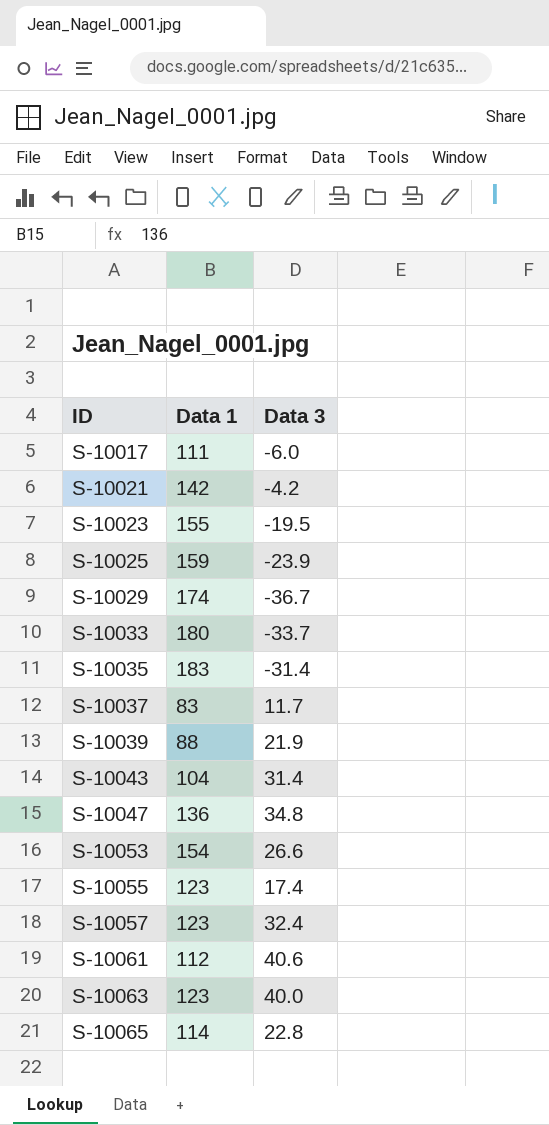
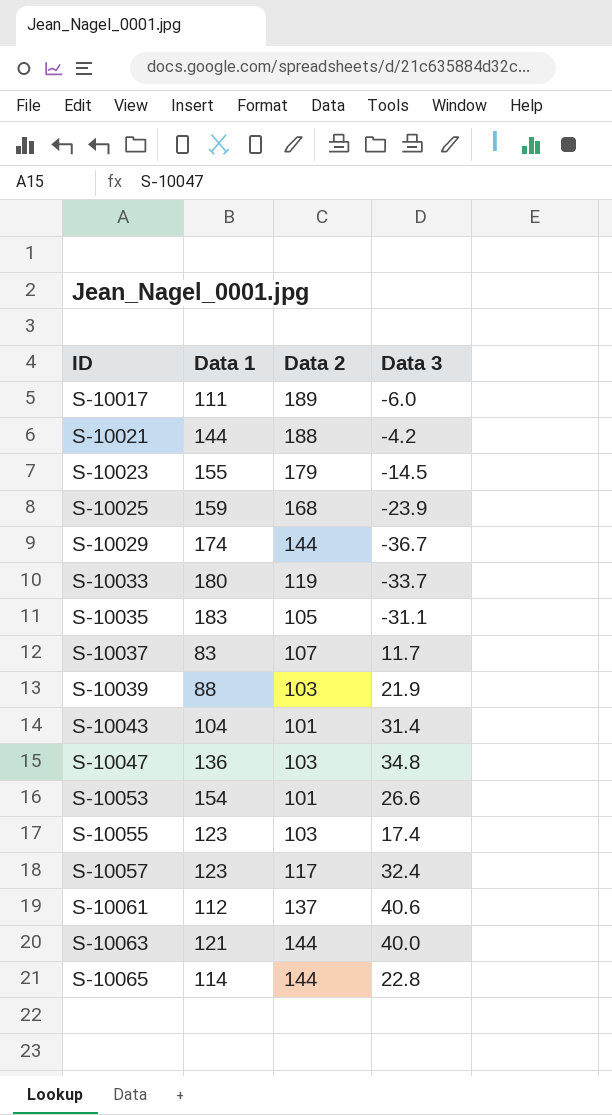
column Data 2 | position: none -> 3
S-10021 | Data 1: 142 -> 144
S-10023 | Data 3: -19.5 -> -14.5
S-10035 | Data 3: -31.4 -> -31.1
S-10063 | Data 1: 123 -> 121

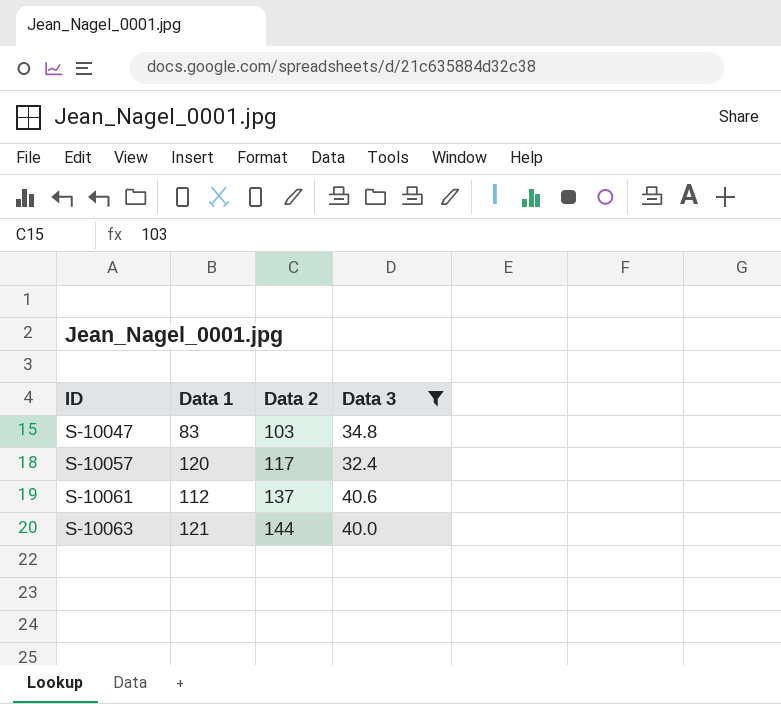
filter: none -> Data 3 >= 32.4
S-10047 | Data 1: 136 -> 83
S-10057 | Data 1: 123 -> 120

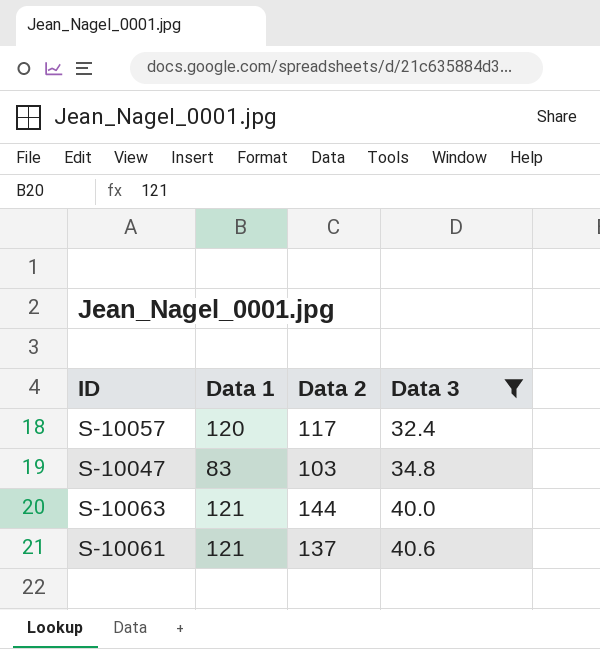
row order: ID ascending -> Data 3 ascending
S-10061 | Data 1: 112 -> 121

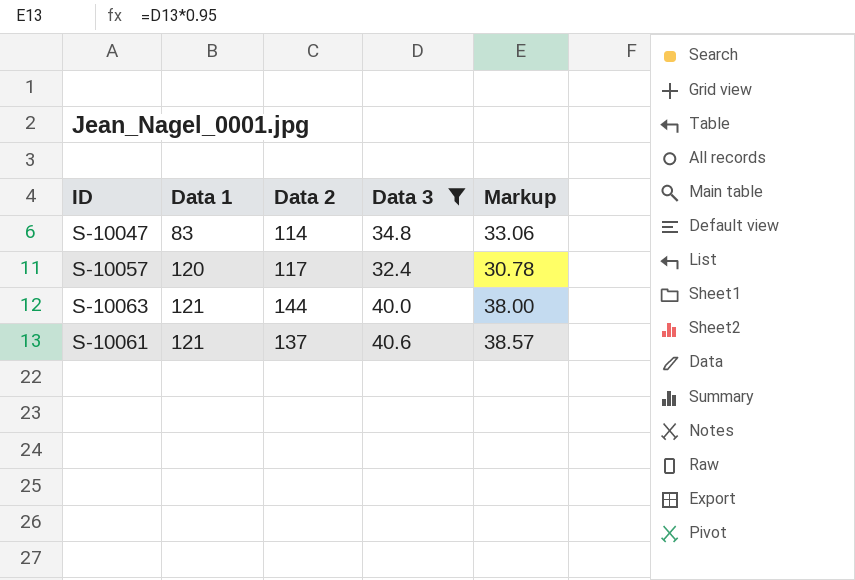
row order: Data 3 ascending -> Data 1 ascending
column Markup | formula: none -> [Data 3] * 0.95
S-10047 | Data 2: 103 -> 114

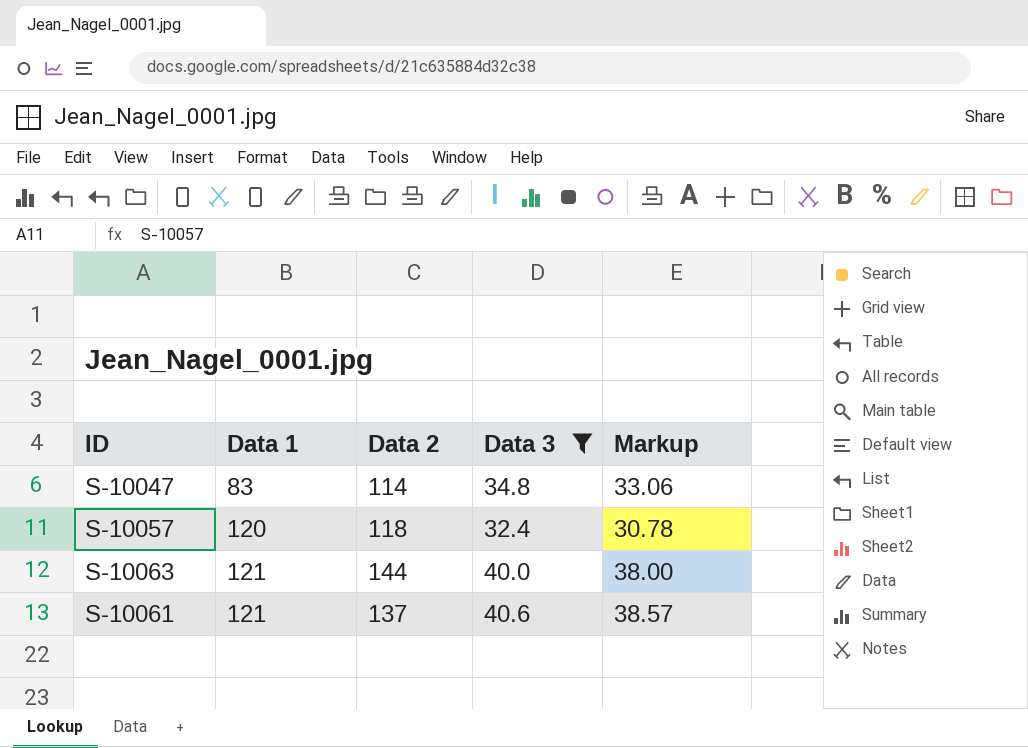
S-10057 | Data 2: 117 -> 118

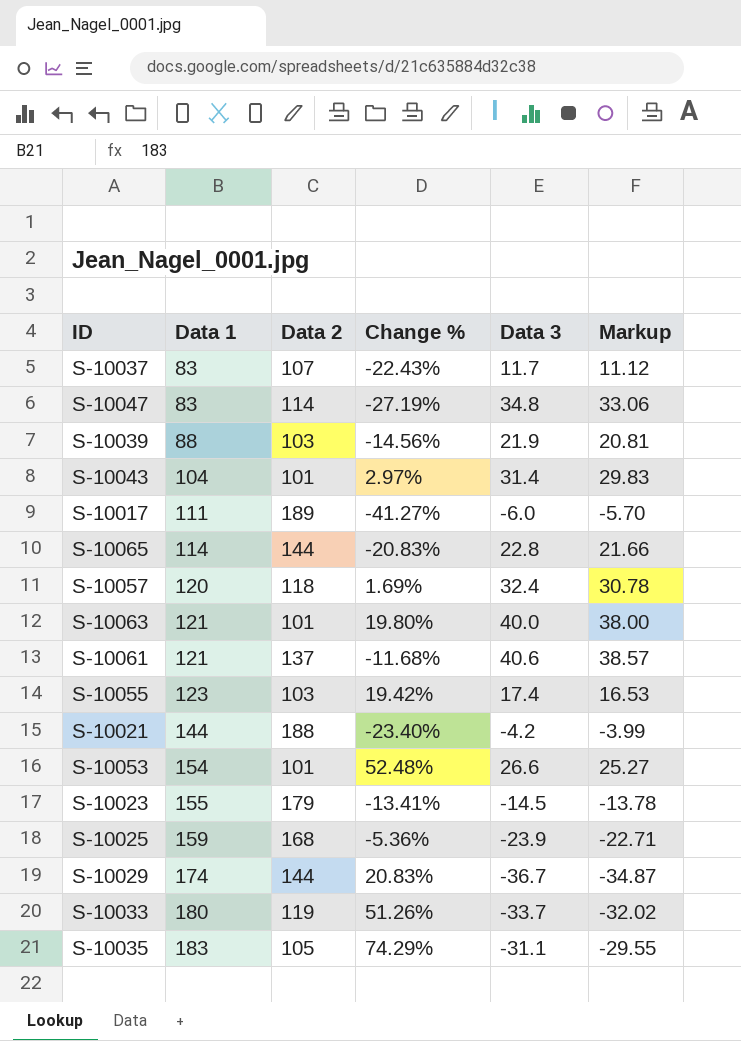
filter: Data 3 >= 32.4 -> none
column Change % | formula: none -> ([Data 1] - [Data 2]) / [Data 2]
S-10063 | Data 2: 144 -> 101

